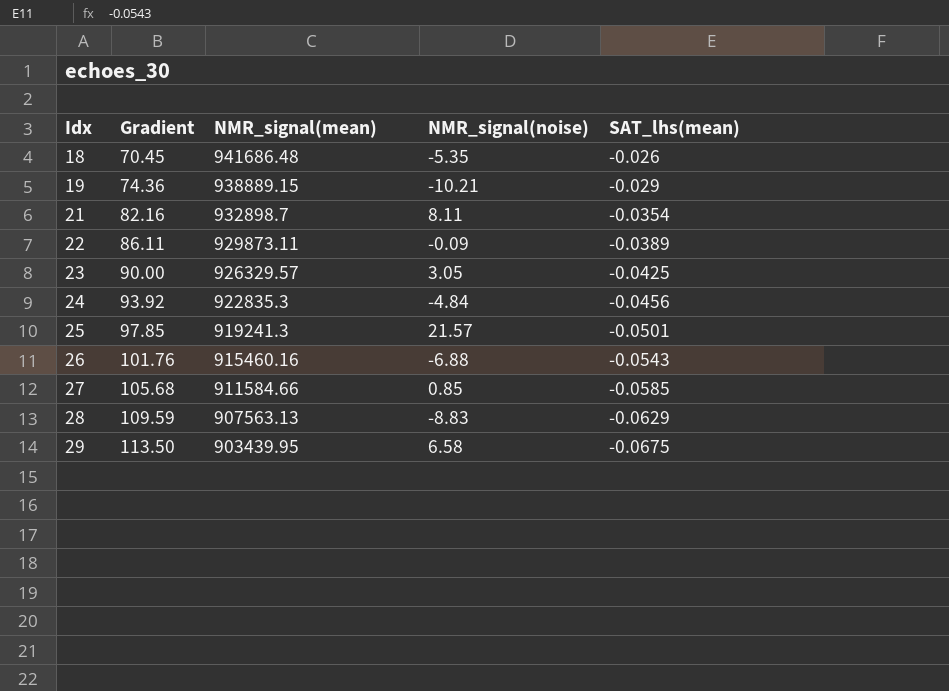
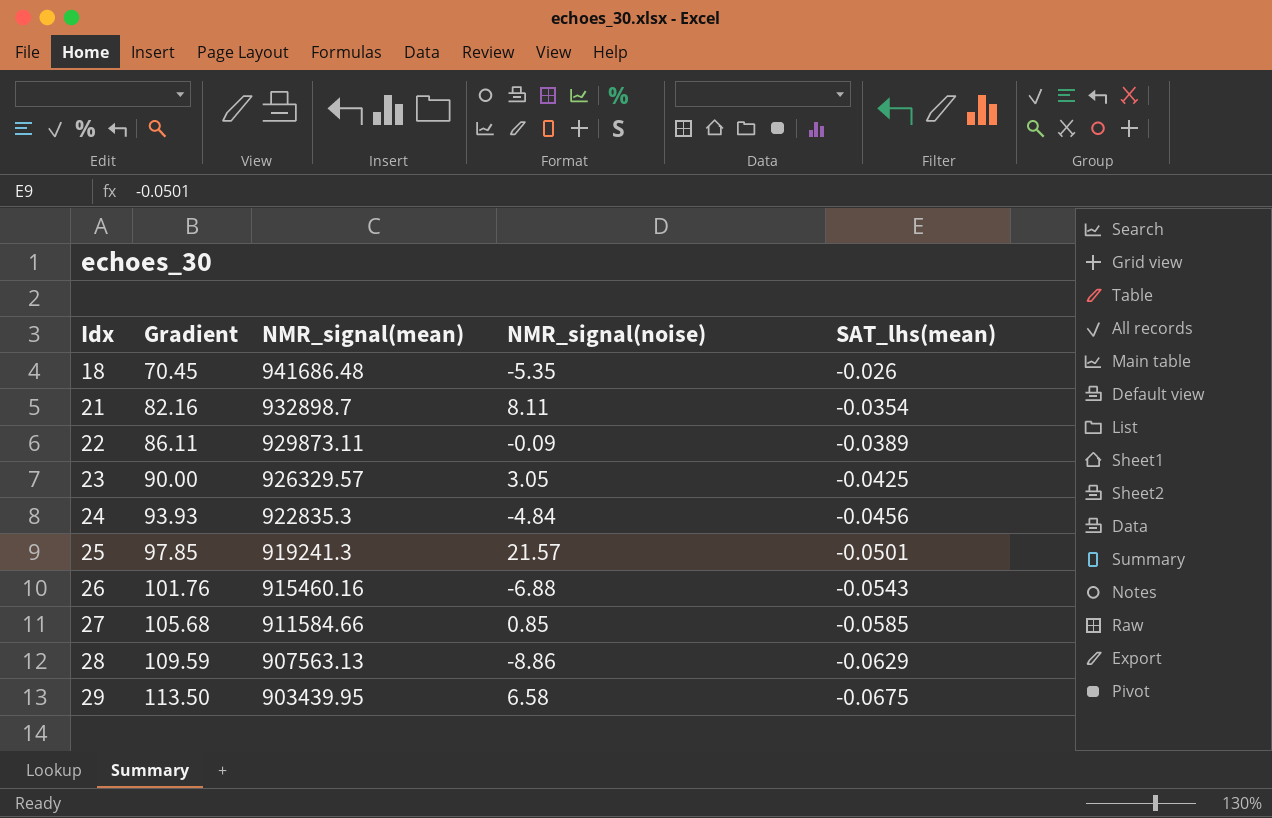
row 19: 74.36 | 938889.15 | -10.21 | -0.029 -> none
24 | Gradient: 93.92 -> 93.93
28 | NMR_signal(noise): -8.83 -> -8.86

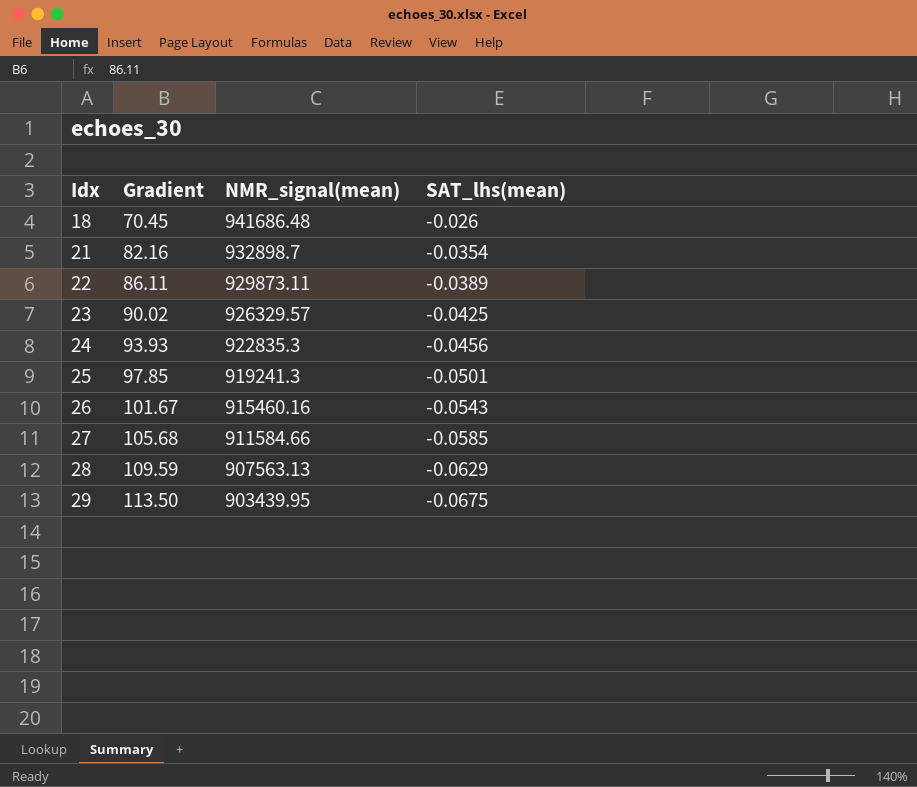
column NMR_signal(noise) | position: 4 -> none
23 | Gradient: 90.00 -> 90.02
26 | Gradient: 101.76 -> 101.67

